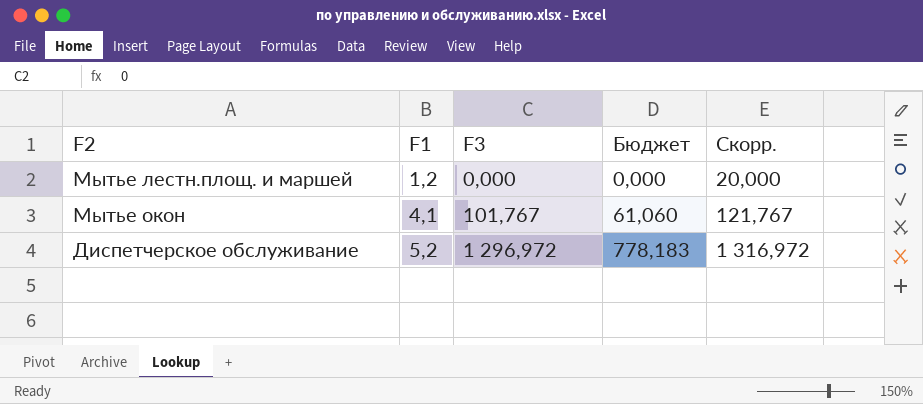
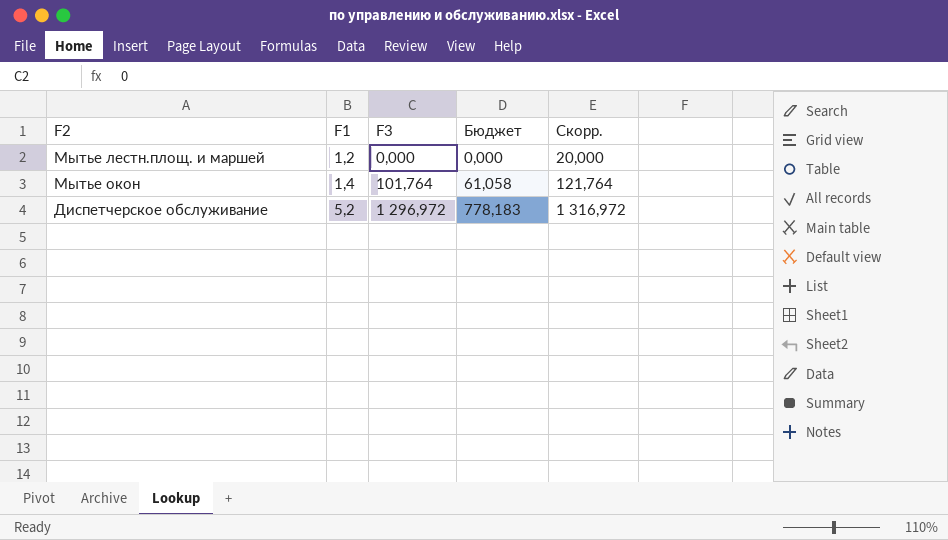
Мытье окон | F1: 4,1 -> 1,4
Мытье окон | F3: 101,767 -> 101,764
Мытье окон | Бюджет: 61,060 -> 61,058
Мытье окон | Скорр.: 121,767 -> 121,764

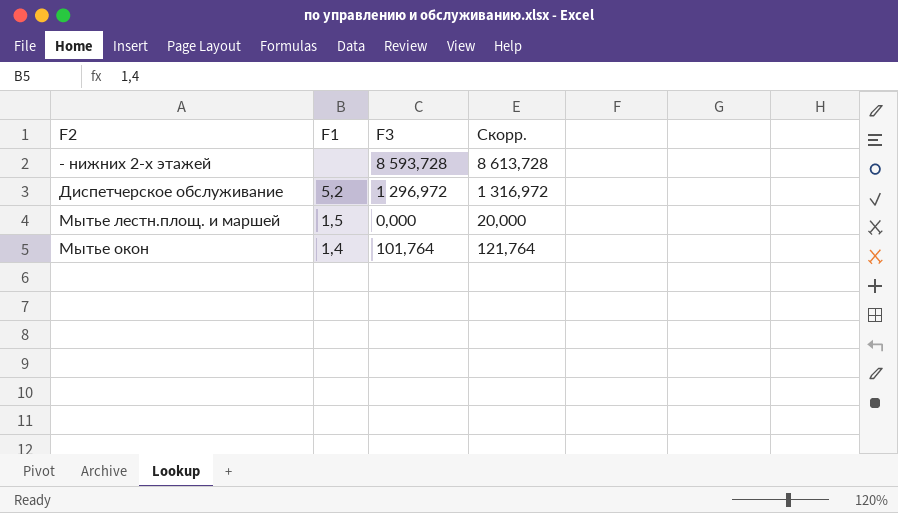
row order: F1 ascending -> F2 ascending
column Бюджет | formula: [F3] * 0,6 -> none
row - нижних 2-х этажей: none -> none | 8 593,728 | 8 613,728
Мытье лестн.площ. и маршей | F1: 1,2 -> 1,5

